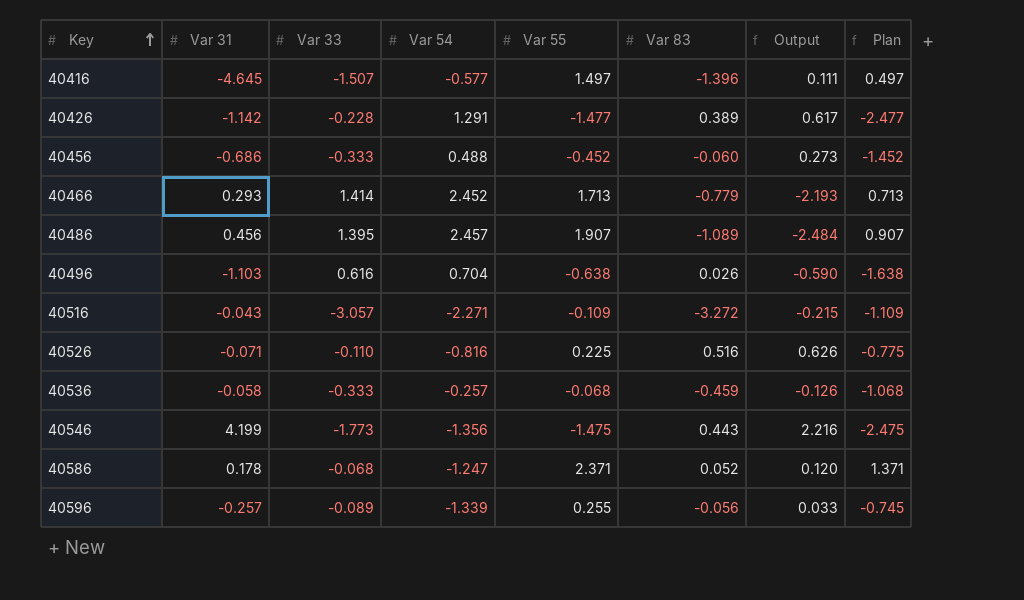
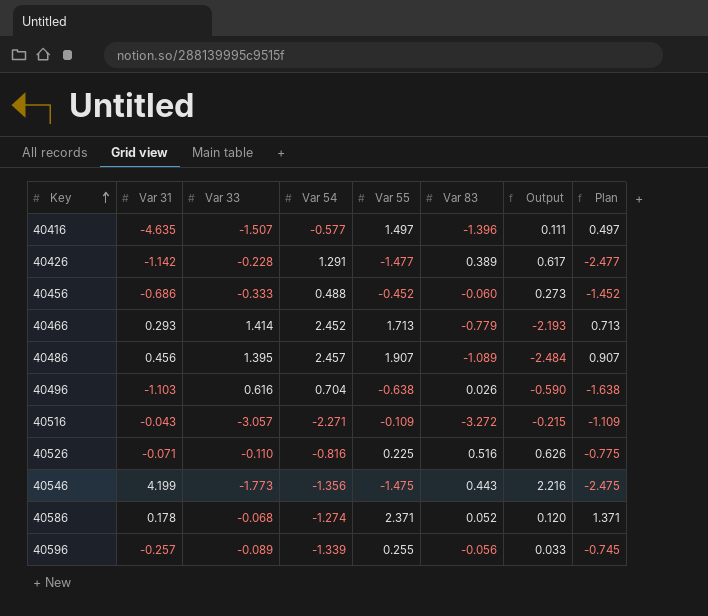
row 40536: -0.058 | -0.333 | -0.257 | -0.068 | -0.459 | -0.126 | -1.068 -> none
40416 | Var 31: -4.645 -> -4.635
40586 | Var 54: -1.247 -> -1.274

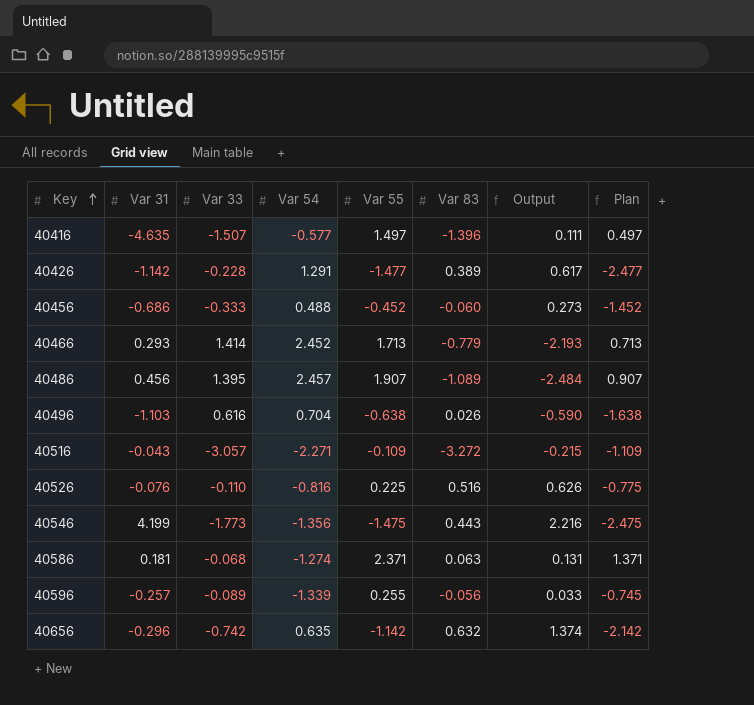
40526 | Var 31: -0.071 -> -0.076
40586 | Var 31: 0.178 -> 0.181
40586 | Var 83: 0.052 -> 0.063
40586 | Output: 0.120 -> 0.131
row 40656: none -> -0.296 | -0.742 | 0.635 | -1.142 | 0.632 | 1.374 | -2.142

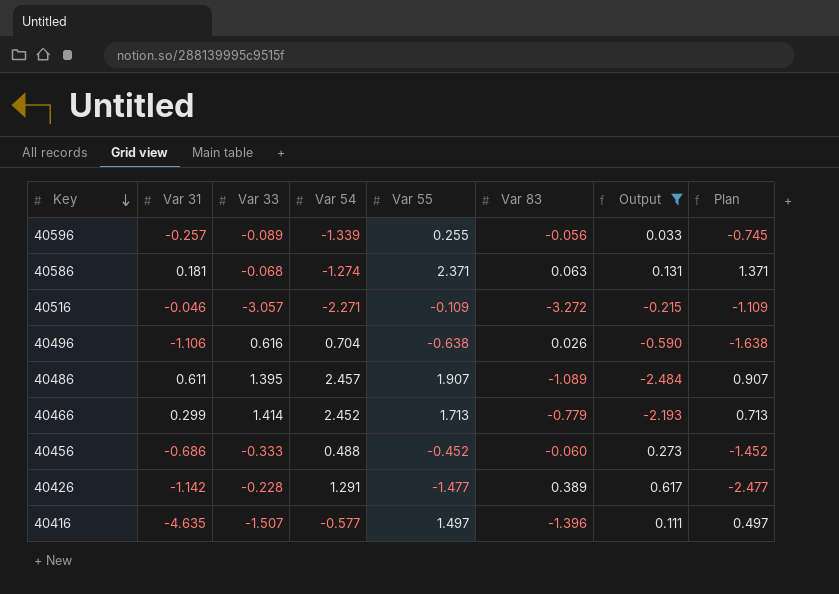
filter: none -> Output <= 0.617
row order: Key ascending -> Key descending
40516 | Var 31: -0.043 -> -0.046
40496 | Var 31: -1.103 -> -1.106
40486 | Var 31: 0.456 -> 0.611
40466 | Var 31: 0.293 -> 0.299

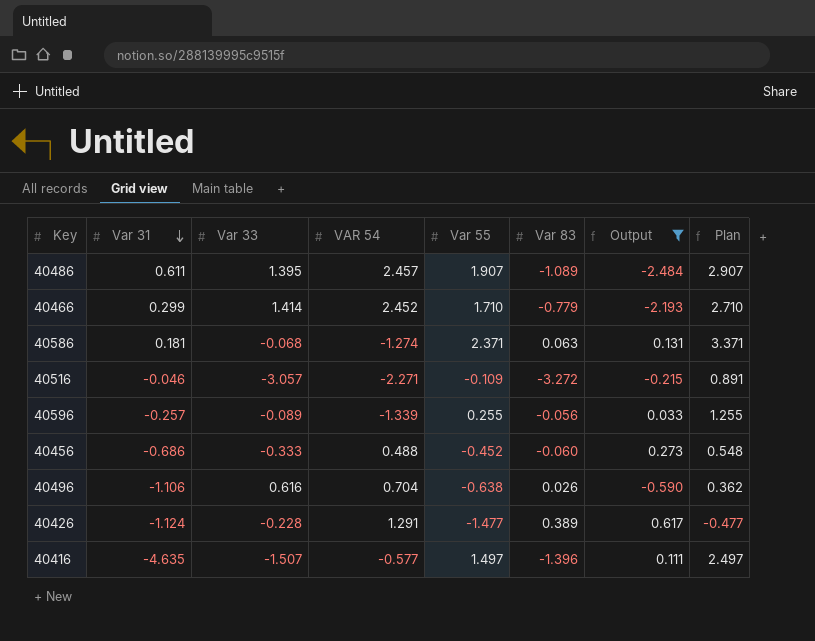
row order: Key descending -> Var 31 descending
column name: Var 54 -> VAR 54
column Plan | formula: [Var 55] - 1 -> [Var 55] + 1
40466 | Var 55: 1.713 -> 1.710
40426 | Var 31: -1.142 -> -1.124

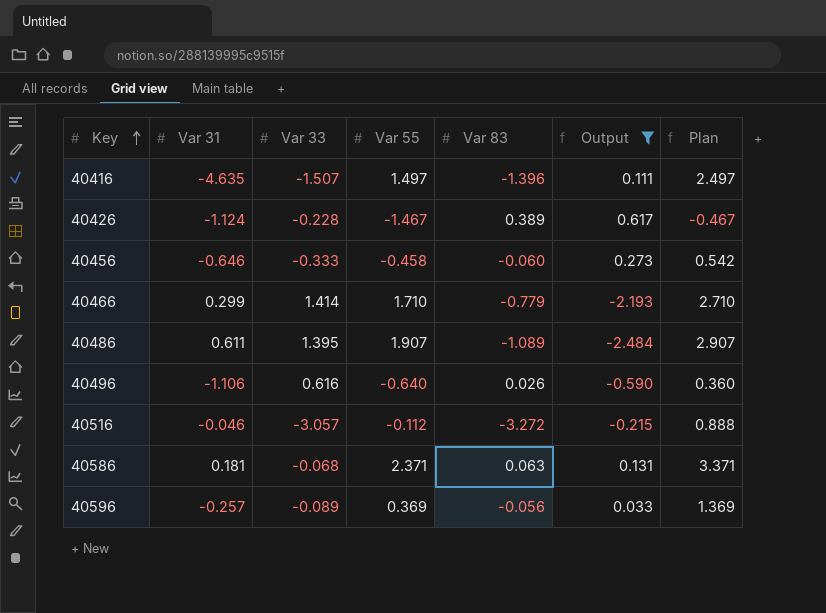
row order: Var 31 descending -> Key ascending
column VAR 54 | position: 4 -> none
40426 | Var 55: -1.477 -> -1.467
40426 | Plan: -0.477 -> -0.467
40456 | Var 31: -0.686 -> -0.646
40456 | Var 55: -0.452 -> -0.458
40456 | Plan: 0.548 -> 0.542
40496 | Var 55: -0.638 -> -0.640
40496 | Plan: 0.362 -> 0.360
40516 | Var 55: -0.109 -> -0.112
40516 | Plan: 0.891 -> 0.888
40596 | Var 55: 0.255 -> 0.369
40596 | Plan: 1.255 -> 1.369

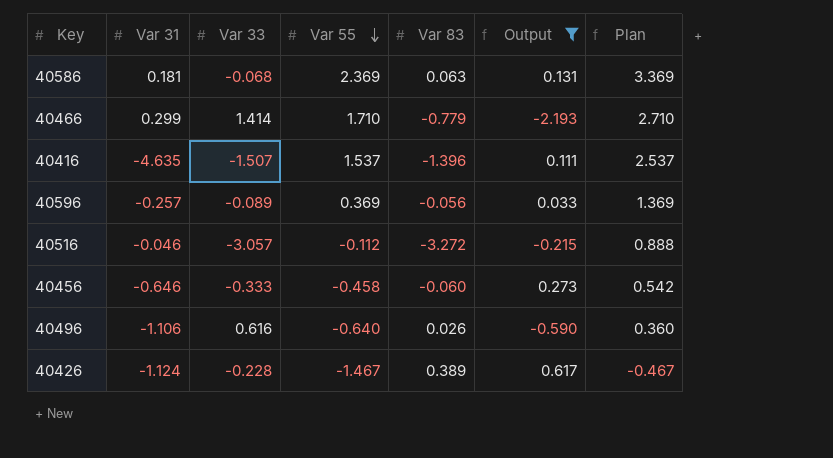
row order: Key ascending -> Var 55 descending
row 40486: 0.611 | 1.395 | 1.907 | -1.089 | -2.484 | 2.907 -> none
40586 | Var 55: 2.371 -> 2.369
40586 | Plan: 3.371 -> 3.369
40416 | Var 55: 1.497 -> 1.537
40416 | Plan: 2.497 -> 2.537

